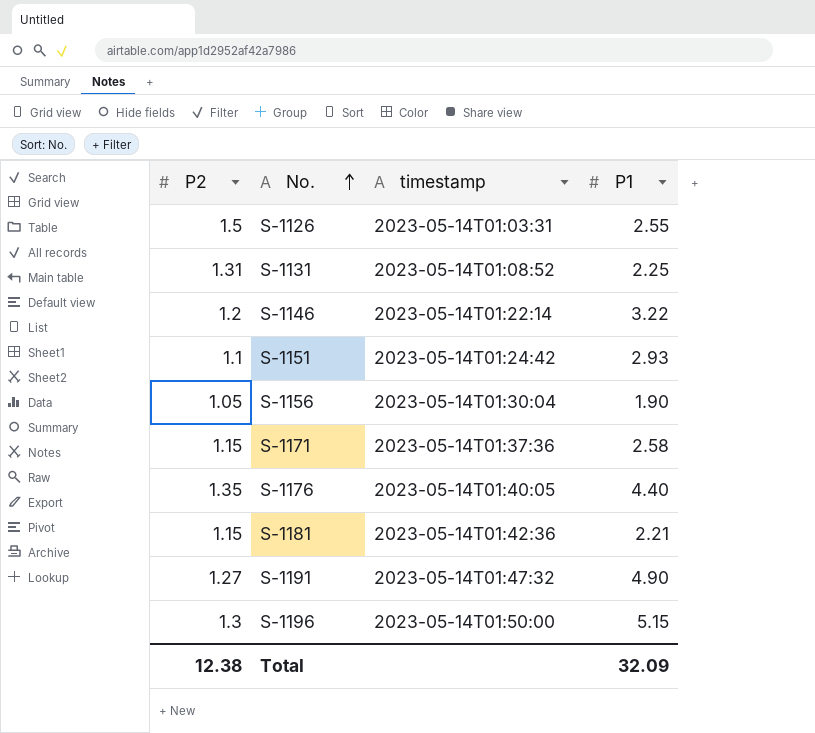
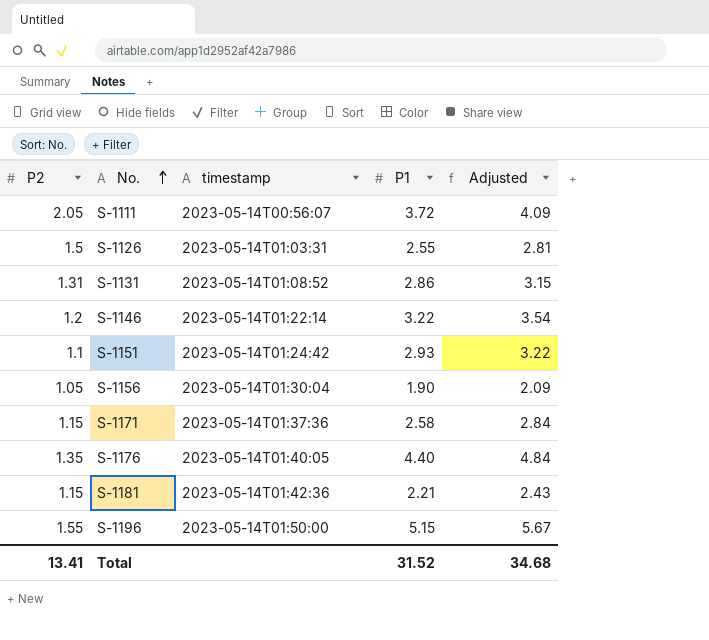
column Adjusted | formula: none -> [P1] * 1.1
row S-1191: 1.27 | 2023-05-14T01:47:32 | 4.90 -> none
row S-1111: none -> 2.05 | 2023-05-14T00:56:07 | 3.72 | 4.09
S-1131 | P1: 2.25 -> 2.86
S-1196 | P2: 1.3 -> 1.55
Total | P2: 12.38 -> 13.41
Total | P1: 32.09 -> 31.52

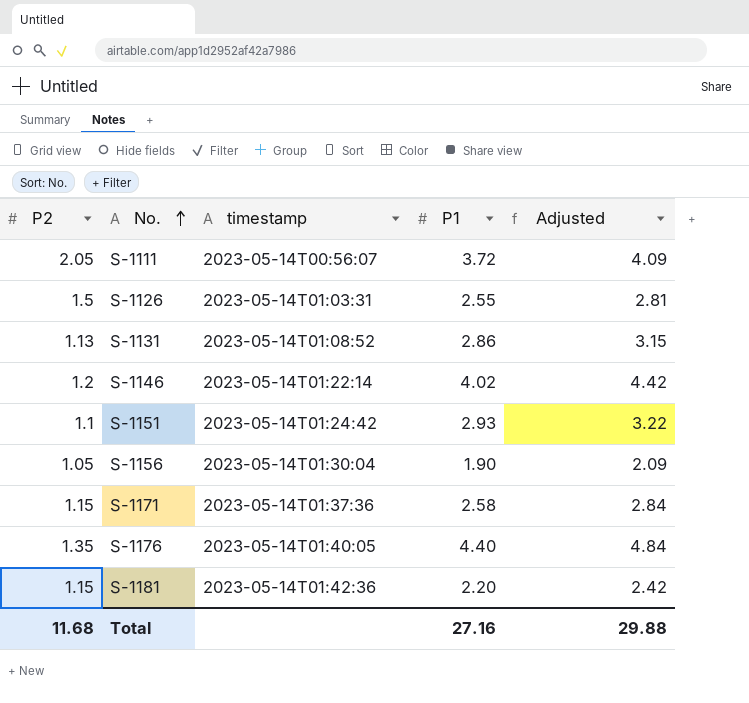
row S-1196: 1.55 | 2023-05-14T01:50:00 | 5.15 | 5.67 -> none
S-1131 | P2: 1.31 -> 1.13
S-1146 | P1: 3.22 -> 4.02
S-1146 | Adjusted: 3.54 -> 4.42
S-1181 | P1: 2.21 -> 2.20
S-1181 | Adjusted: 2.43 -> 2.42
Total | P2: 13.41 -> 11.68
Total | P1: 31.52 -> 27.16
Total | Adjusted: 34.68 -> 29.88

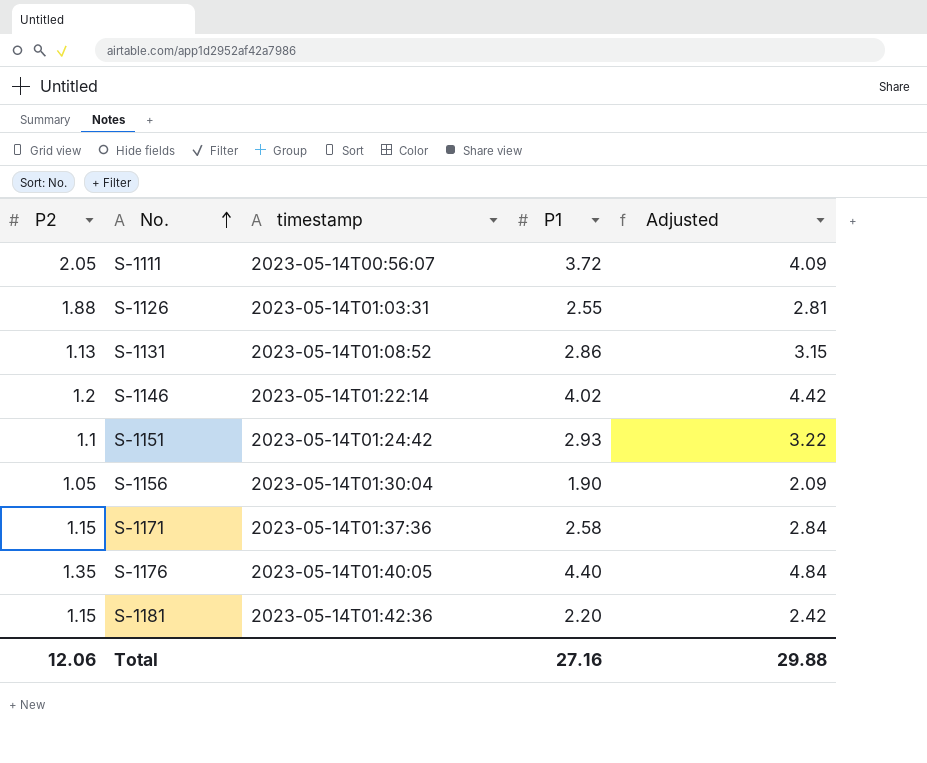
S-1126 | P2: 1.5 -> 1.88
Total | P2: 11.68 -> 12.06

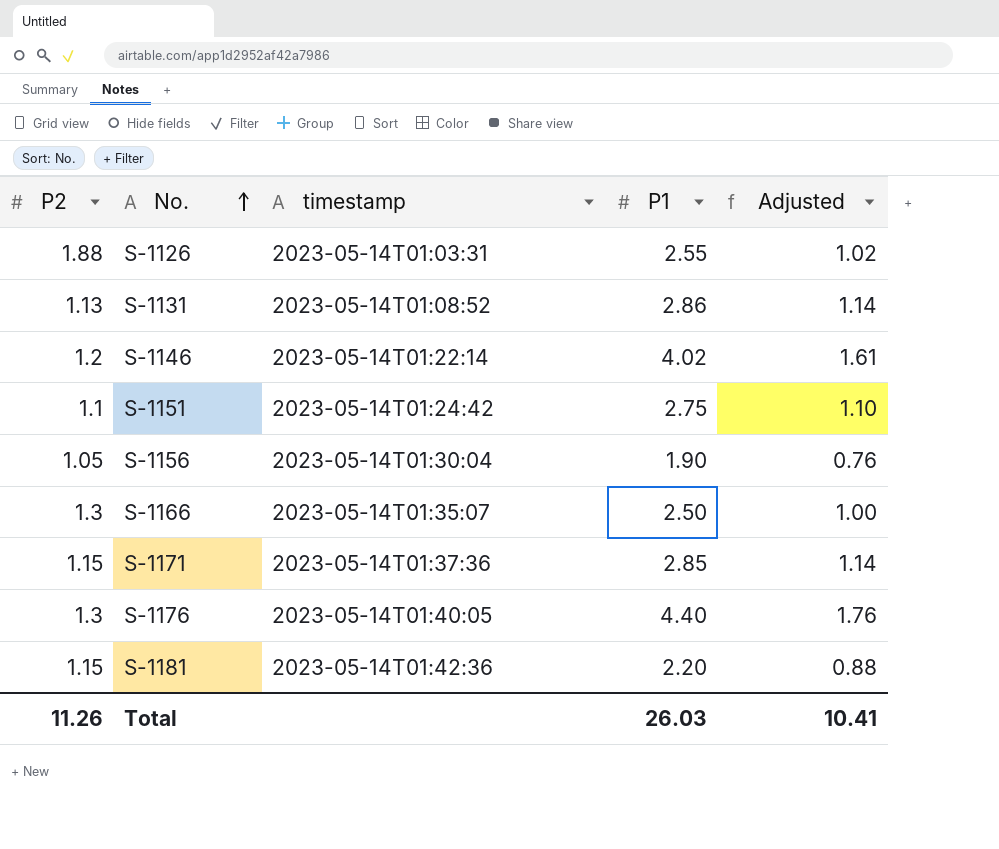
column Adjusted | formula: [P1] * 1.1 -> [P1] * 0.4
row S-1111: 2.05 | 2023-05-14T00:56:07 | 3.72 | 4.09 -> none
S-1151 | P1: 2.93 -> 2.75
row S-1166: none -> 1.3 | 2023-05-14T01:35:07 | 2.50 | 1.00
S-1171 | P1: 2.58 -> 2.85
S-1176 | P2: 1.35 -> 1.3
Total | P2: 12.06 -> 11.26
Total | P1: 27.16 -> 26.03
Total | Adjusted: 29.88 -> 10.41

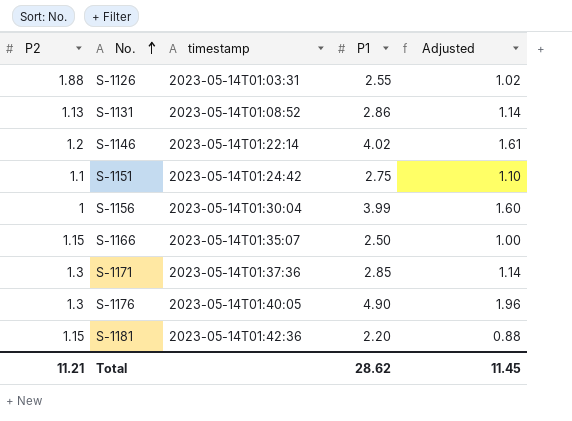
S-1156 | P2: 1.05 -> 1
S-1156 | P1: 1.90 -> 3.99
S-1156 | Adjusted: 0.76 -> 1.60
S-1166 | P2: 1.3 -> 1.15
S-1171 | P2: 1.15 -> 1.3
S-1176 | P1: 4.40 -> 4.90
S-1176 | Adjusted: 1.76 -> 1.96
Total | P2: 11.26 -> 11.21
Total | P1: 26.03 -> 28.62
Total | Adjusted: 10.41 -> 11.45

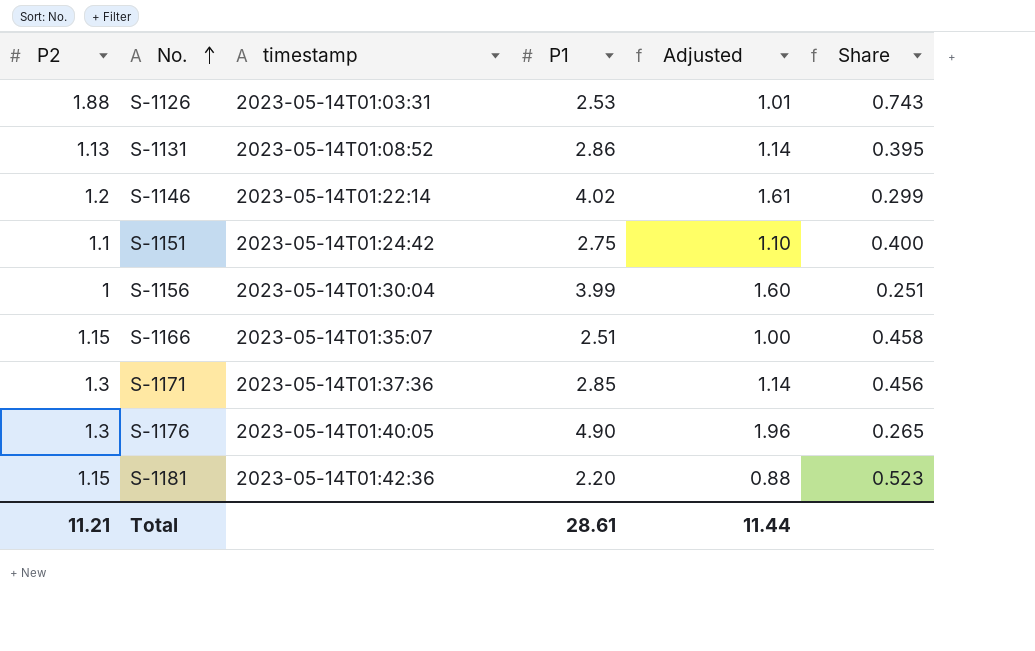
column Share | formula: none -> [P2] / [P1]
S-1126 | P1: 2.55 -> 2.53
S-1126 | Adjusted: 1.02 -> 1.01
S-1166 | P1: 2.50 -> 2.51
Total | P1: 28.62 -> 28.61
Total | Adjusted: 11.45 -> 11.44

